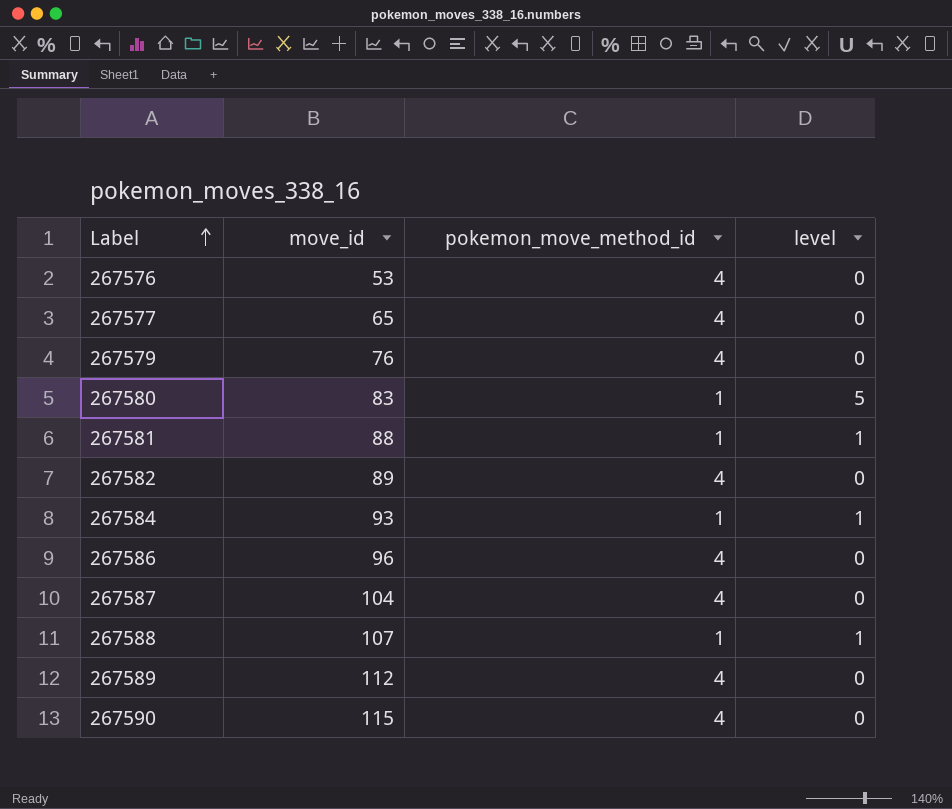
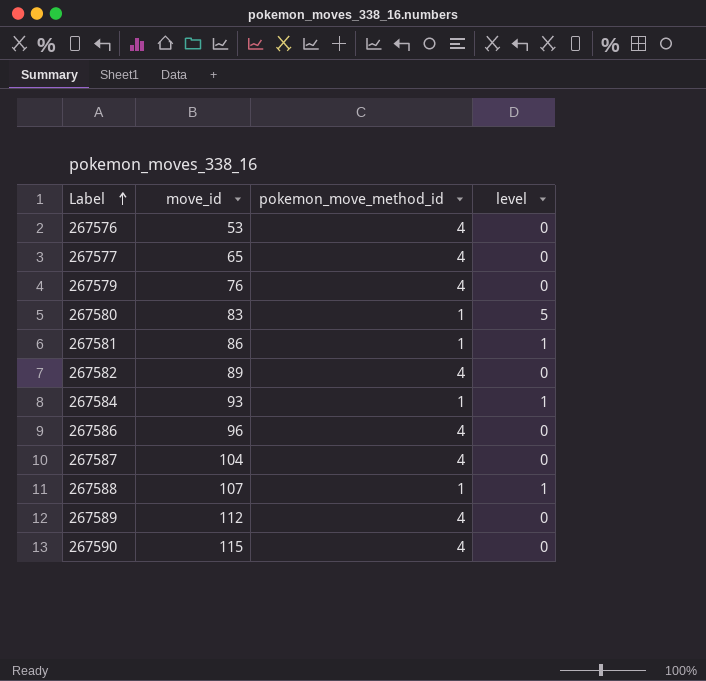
267581 | move_id: 88 -> 86

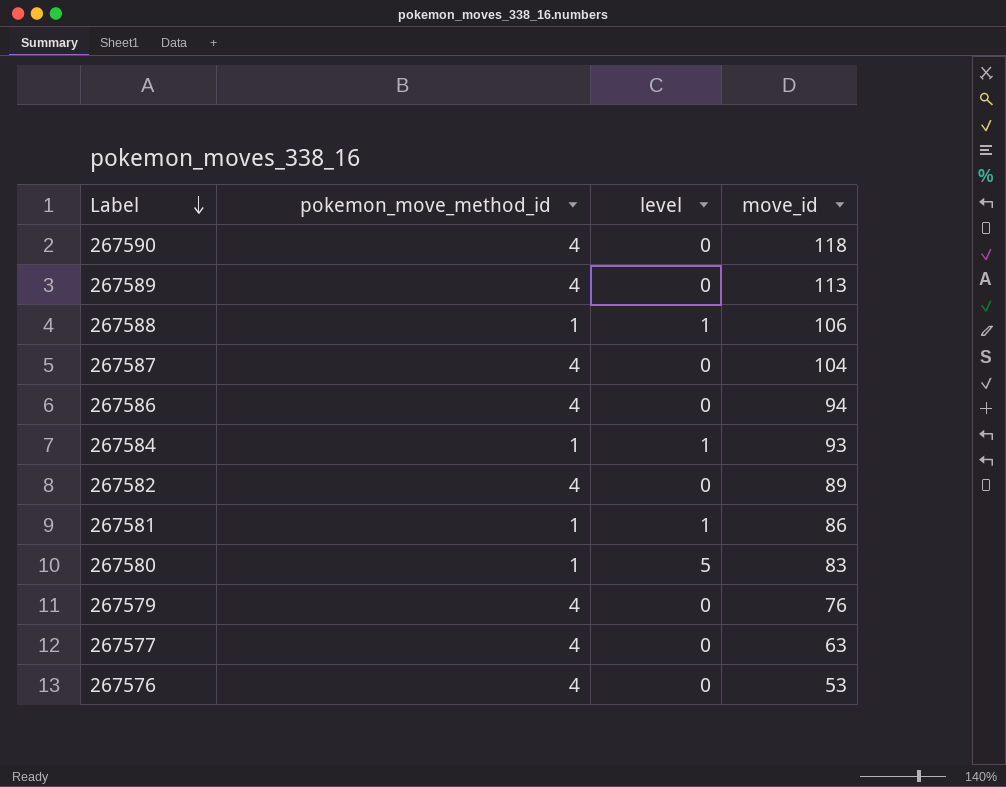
row order: Label ascending -> Label descending
column move_id | position: 2 -> 4
267590 | move_id: 115 -> 118
267589 | move_id: 112 -> 113
267588 | move_id: 107 -> 106
267586 | move_id: 96 -> 94
267577 | move_id: 65 -> 63

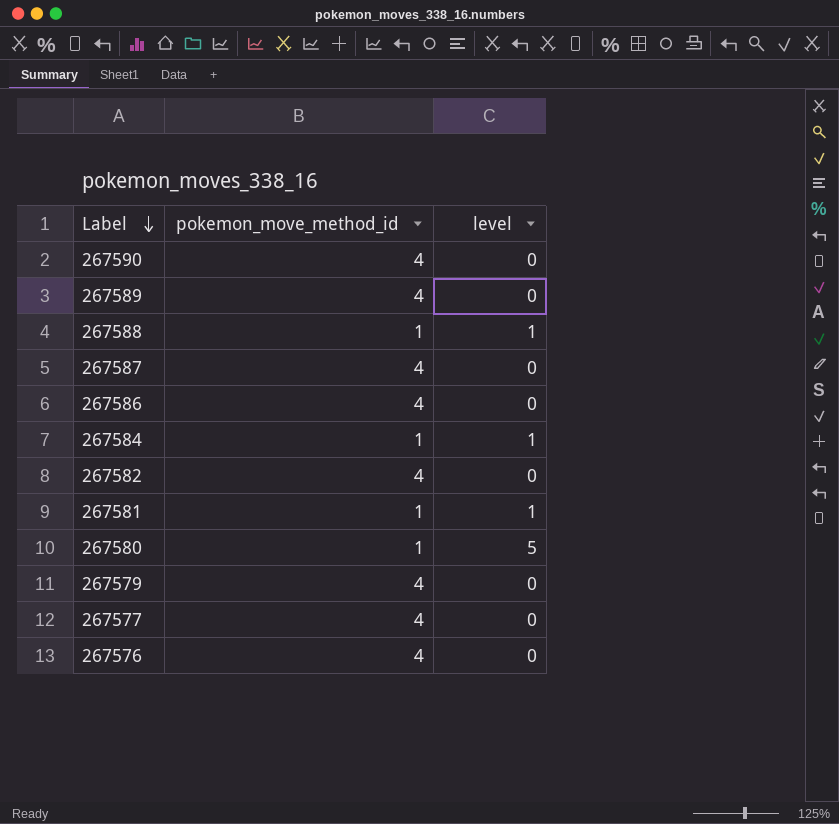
column move_id | position: 4 -> none

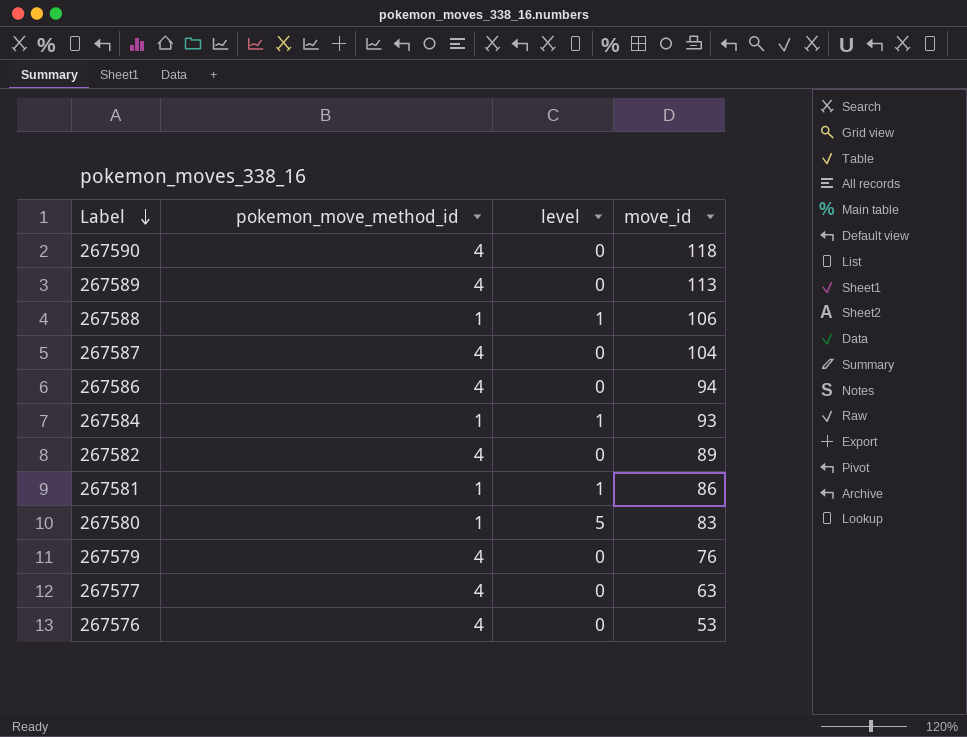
column move_id | position: none -> 4

